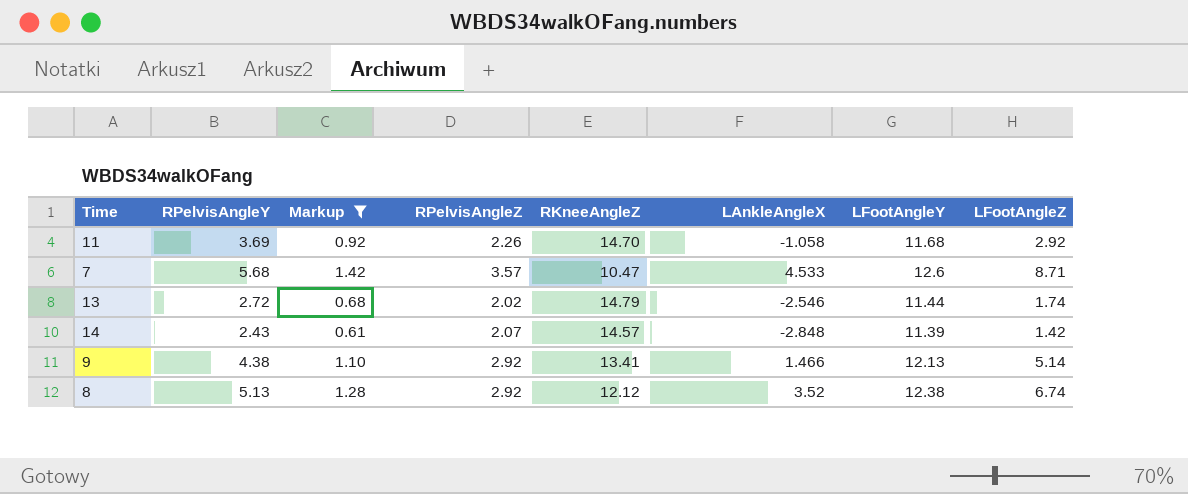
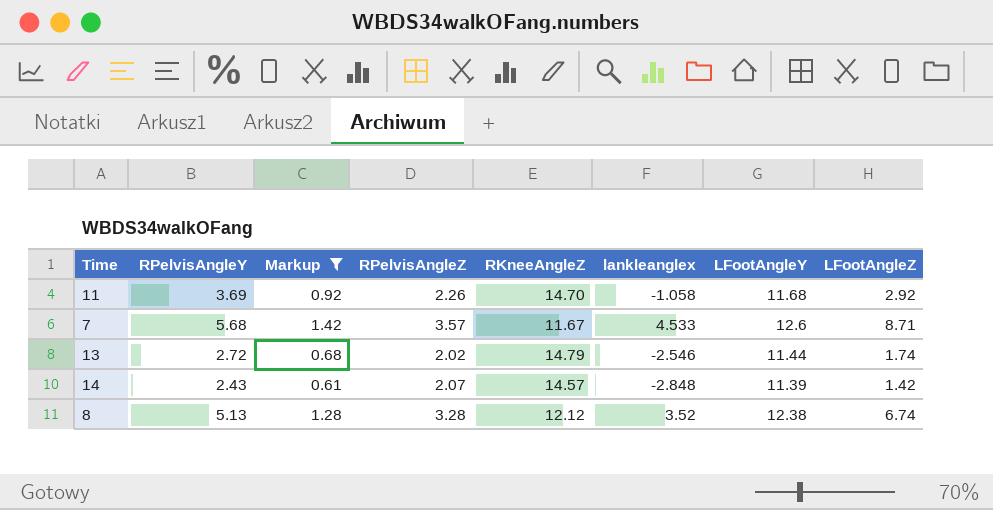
column name: LAnkleAngleX -> lankleanglex
row 9: 4.38 | 1.10 | 2.92 | 13.41 | 1.466 | 12.13 | 5.14 -> none
7 | RKneeAngleZ: 10.47 -> 11.67
8 | RPelvisAngleZ: 2.92 -> 3.28

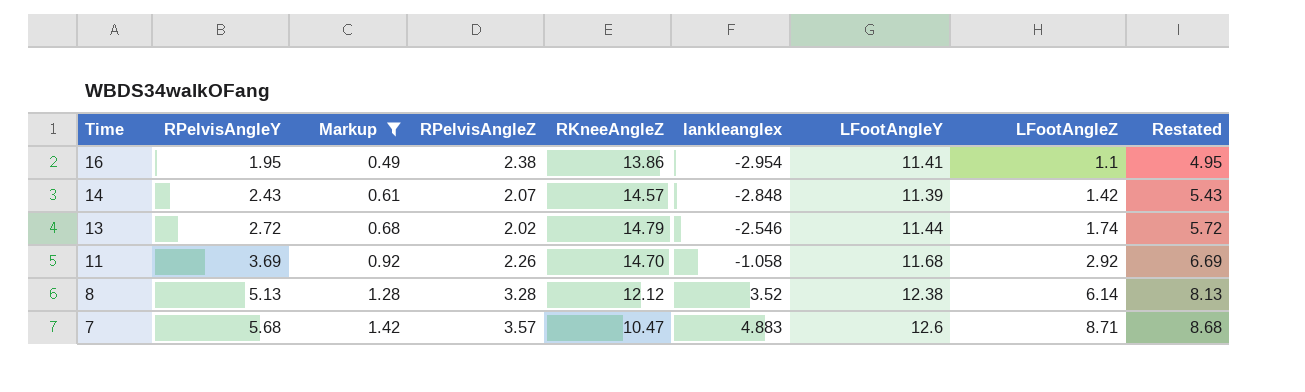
row order: none -> Time descending
column Restated | formula: none -> [RPelvisAngleY] + 3
row 16: none -> 1.95 | 0.49 | 2.38 | 13.86 | -2.954 | 11.41 | 1.1 | 4.95
8 | LFootAngleZ: 6.74 -> 6.14
7 | RKneeAngleZ: 11.67 -> 10.47
7 | lankleanglex: 4.533 -> 4.883

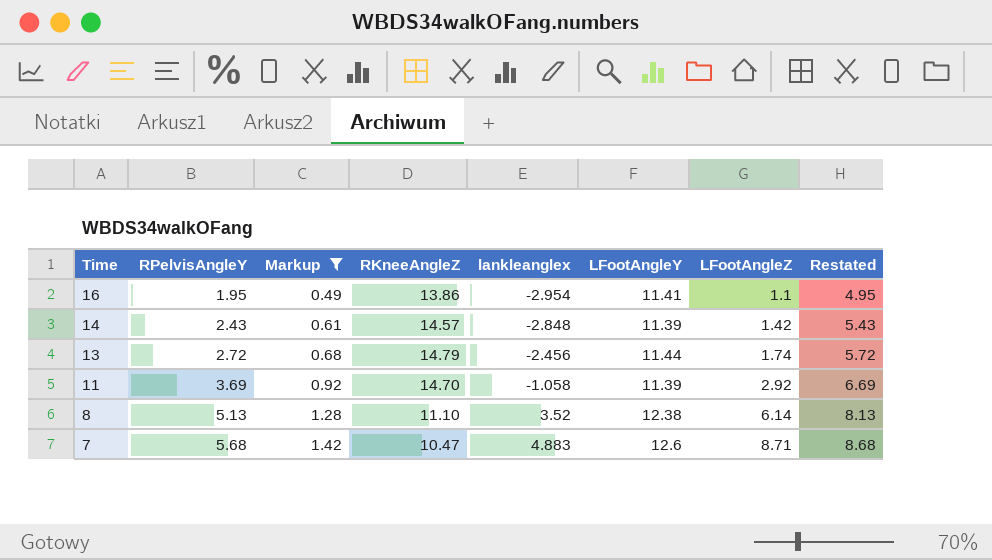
column RPelvisAngleZ | position: 4 -> none
13 | lankleanglex: -2.546 -> -2.456
11 | LFootAngleY: 11.68 -> 11.39
8 | RKneeAngleZ: 12.12 -> 11.10

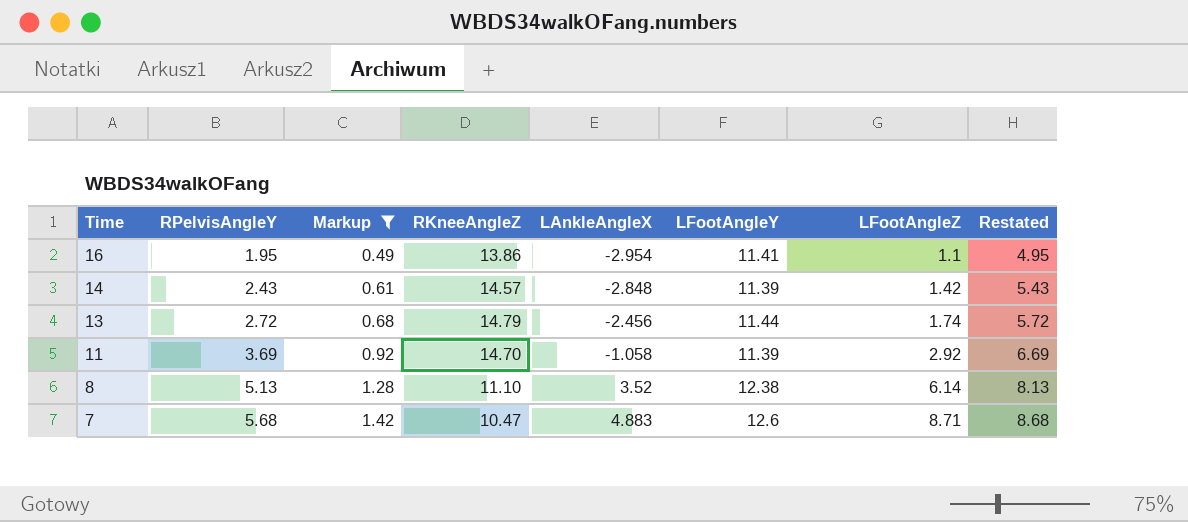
column name: lankleanglex -> LAnkleAngleX

